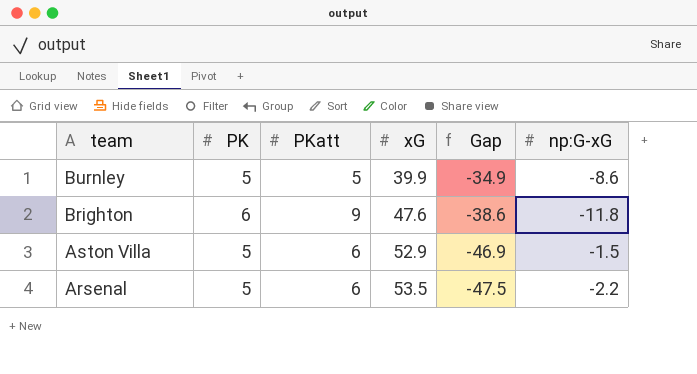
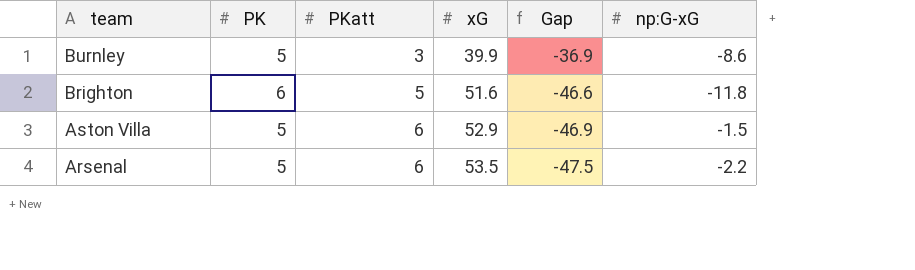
Burnley | PKatt: 5 -> 3
Burnley | Gap: -34.9 -> -36.9
Brighton | PKatt: 9 -> 5
Brighton | xG: 47.6 -> 51.6
Brighton | Gap: -38.6 -> -46.6

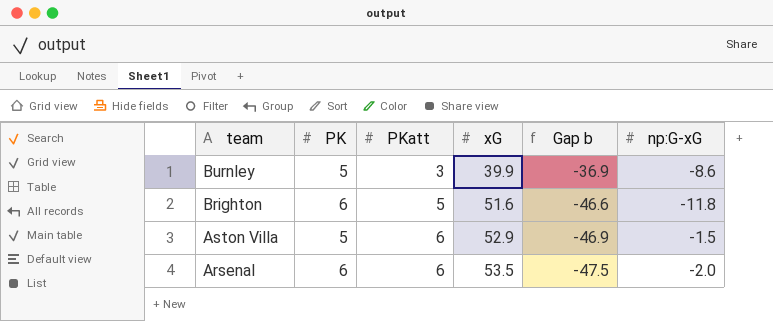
column name: Gap -> Gap b
Arsenal | PK: 5 -> 6
Arsenal | np:G-xG: -2.2 -> -2.0

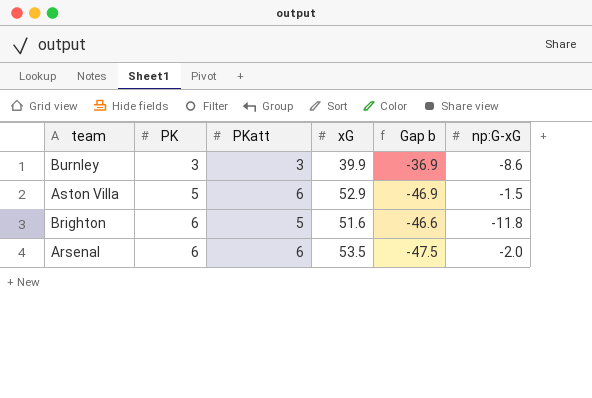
row order: team descending -> PK ascending
Burnley | PK: 5 -> 3

